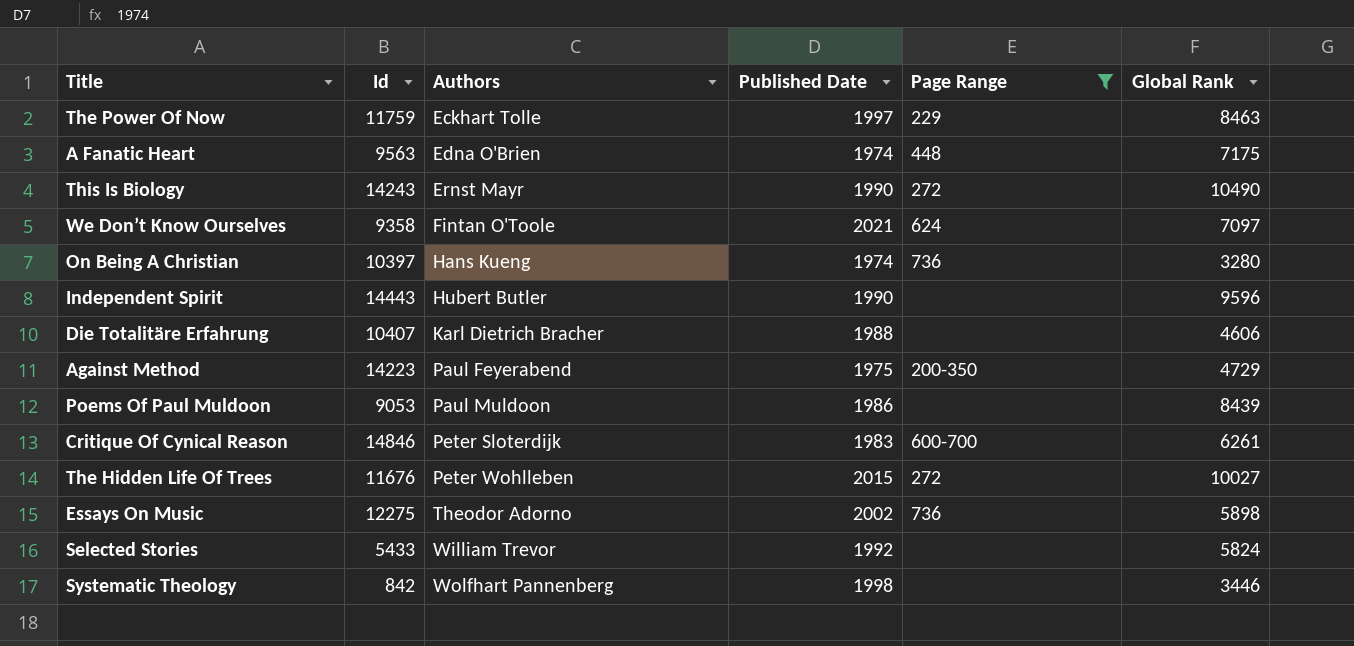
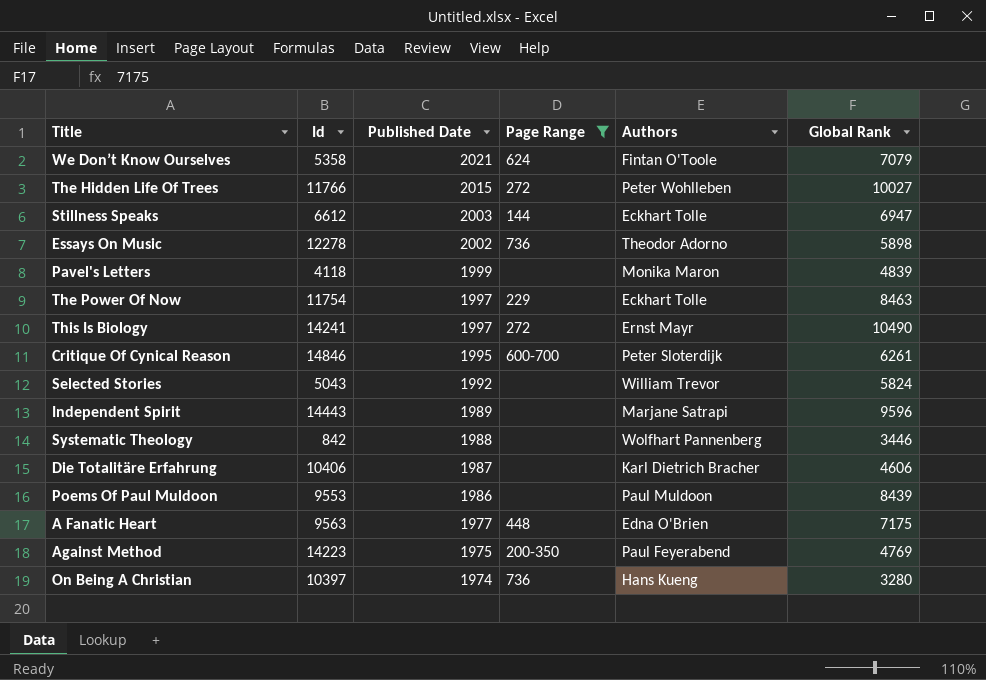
row order: Authors ascending -> Published Date descending
column Authors | position: 3 -> 5
We Don’t Know Ourselves | Id: 9358 -> 5358
We Don’t Know Ourselves | Global Rank: 7097 -> 7079
The Hidden Life Of Trees | Id: 11676 -> 11766
row Stillness Speaks: none -> 6612 | 2003 | 144 | Eckhart Tolle | 6947
Essays On Music | Id: 12275 -> 12278
row Pavel's Letters: none -> 4118 | 1999 | none | Monika Maron | 4839
The Power Of Now | Id: 11759 -> 11754
This Is Biology | Id: 14243 -> 14241
This Is Biology | Published Date: 1990 -> 1997
Critique Of Cynical Reason | Published Date: 1983 -> 1995
Selected Stories | Id: 5433 -> 5043
Independent Spirit | Published Date: 1990 -> 1989
Independent Spirit | Authors: Hubert Butler -> Marjane Satrapi
Systematic Theology | Published Date: 1998 -> 1988
Die Totalitäre Erfahrung | Id: 10407 -> 10406
Die Totalitäre Erfahrung | Published Date: 1988 -> 1987
Poems Of Paul Muldoon | Id: 9053 -> 9553
A Fanatic Heart | Published Date: 1974 -> 1977
Against Method | Global Rank: 4729 -> 4769

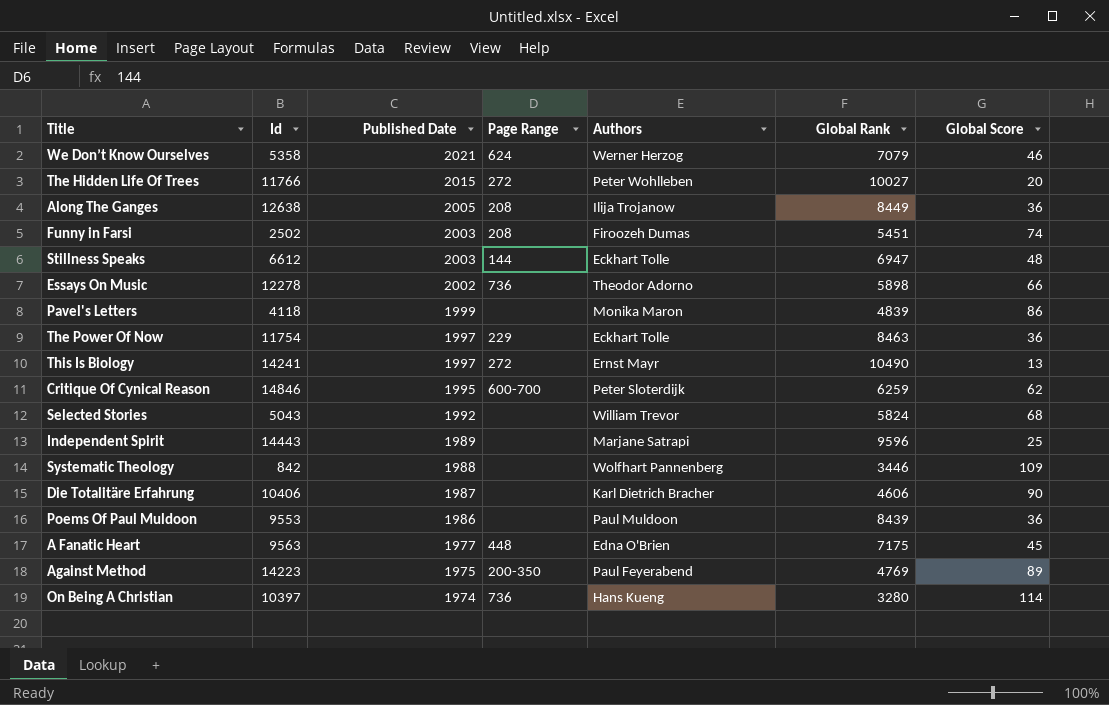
filter: Page Range != 208 -> none
column Global Score | position: none -> 7
We Don’t Know Ourselves | Authors: Fintan O'Toole -> Werner Herzog
Critique Of Cynical Reason | Global Rank: 6261 -> 6259

